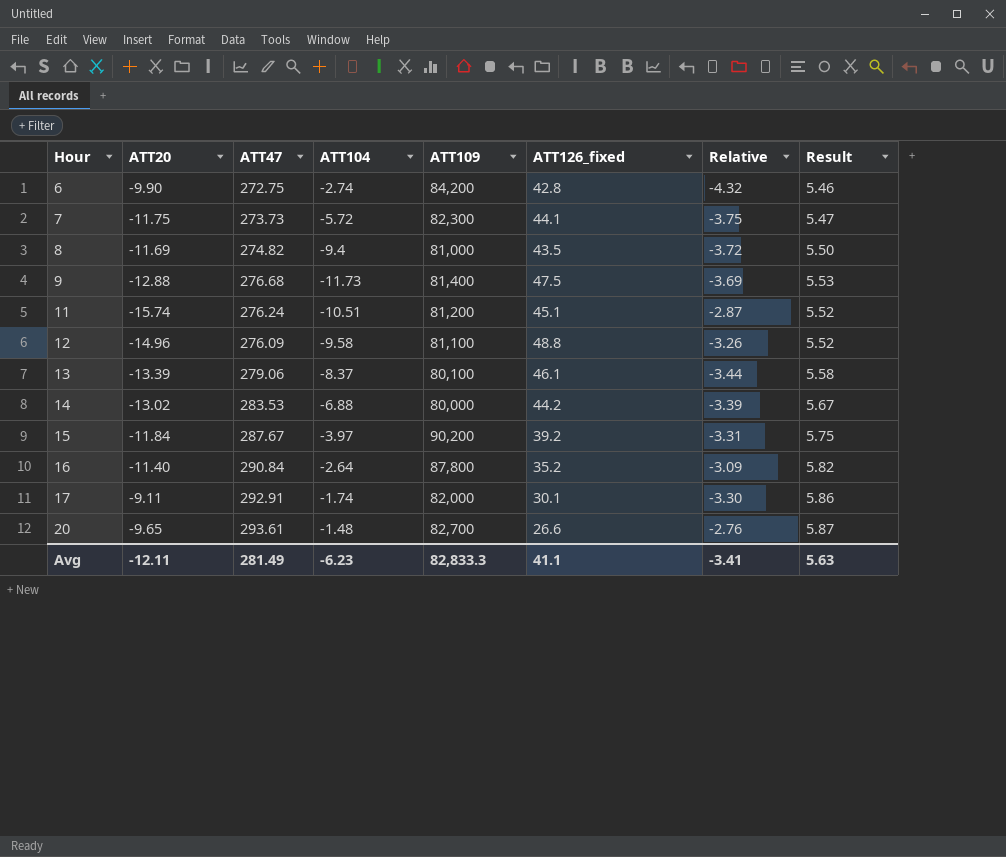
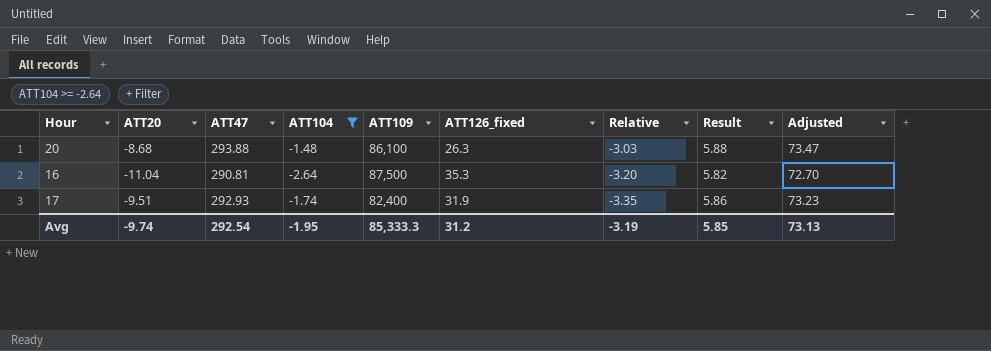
filter: none -> ATT104 >= -2.64
row order: Hour ascending -> Relative descending
column Adjusted | formula: none -> [ATT47] * 0.25
20 | ATT20: -9.65 -> -8.68
20 | ATT47: 293.61 -> 293.88
20 | ATT109: 82,700 -> 86,100
20 | ATT126_fixed: 26.6 -> 26.3
20 | Relative: -2.76 -> -3.03
20 | Result: 5.87 -> 5.88
16 | ATT20: -11.40 -> -11.04
16 | ATT47: 290.84 -> 290.81
16 | ATT109: 87,800 -> 87,500
16 | ATT126_fixed: 35.2 -> 35.3
16 | Relative: -3.09 -> -3.20
17 | ATT20: -9.11 -> -9.51
17 | ATT47: 292.91 -> 292.93
17 | ATT109: 82,000 -> 82,400
17 | ATT126_fixed: 30.1 -> 31.9
17 | Relative: -3.30 -> -3.35
Avg | ATT20: -12.11 -> -9.74
Avg | ATT47: 281.49 -> 292.54
Avg | ATT104: -6.23 -> -1.95
Avg | ATT109: 82,833.3 -> 85,333.3
Avg | ATT126_fixed: 41.1 -> 31.2
Avg | Relative: -3.41 -> -3.19
Avg | Result: 5.63 -> 5.85

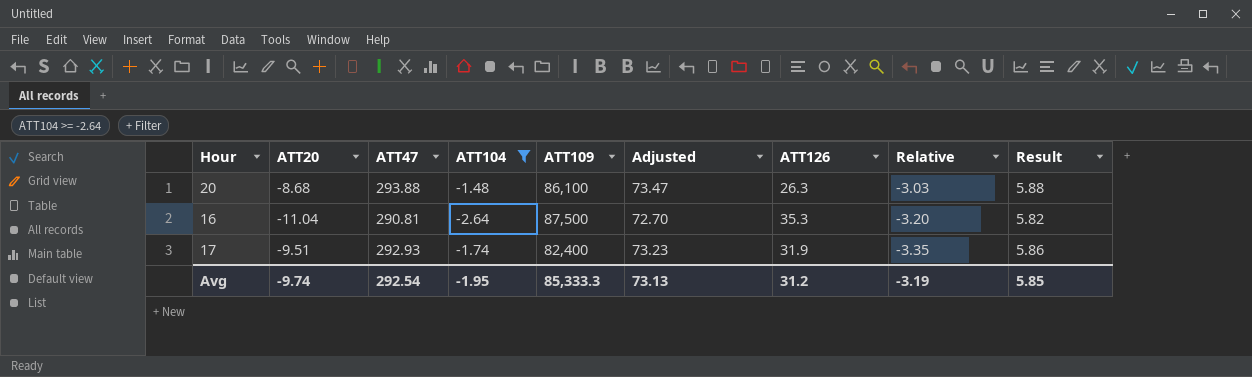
column Adjusted | position: 9 -> 6
column name: ATT126_fixed -> ATT126

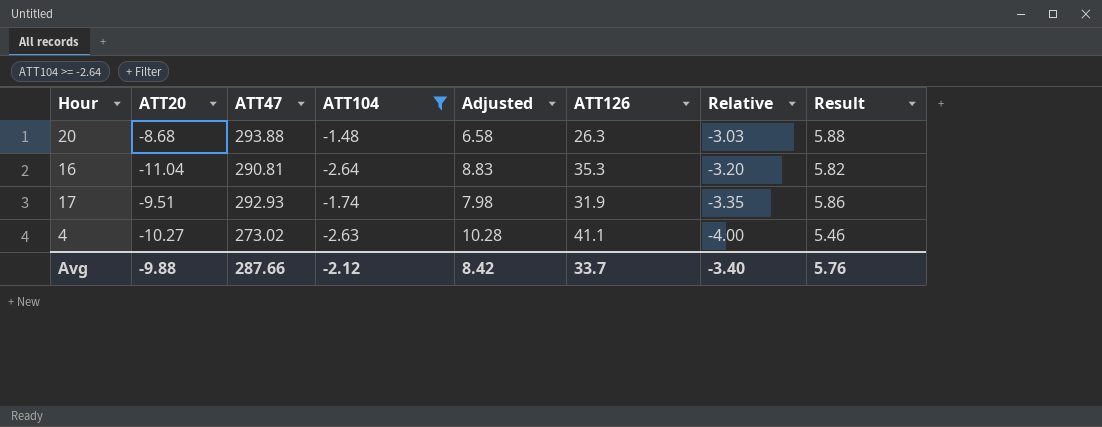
column ATT109 | position: 5 -> none
column Adjusted | formula: [ATT47] * 0.25 -> [ATT126] * 0.25
row 4: none -> -10.27 | 273.02 | -2.63 | 10.28 | 41.1 | -4.00 | 5.46
Avg | ATT20: -9.74 -> -9.88
Avg | ATT47: 292.54 -> 287.66
Avg | ATT104: -1.95 -> -2.12
Avg | Adjusted: 73.13 -> 8.42
Avg | ATT126: 31.2 -> 33.7
Avg | Relative: -3.19 -> -3.40
Avg | Result: 5.85 -> 5.76

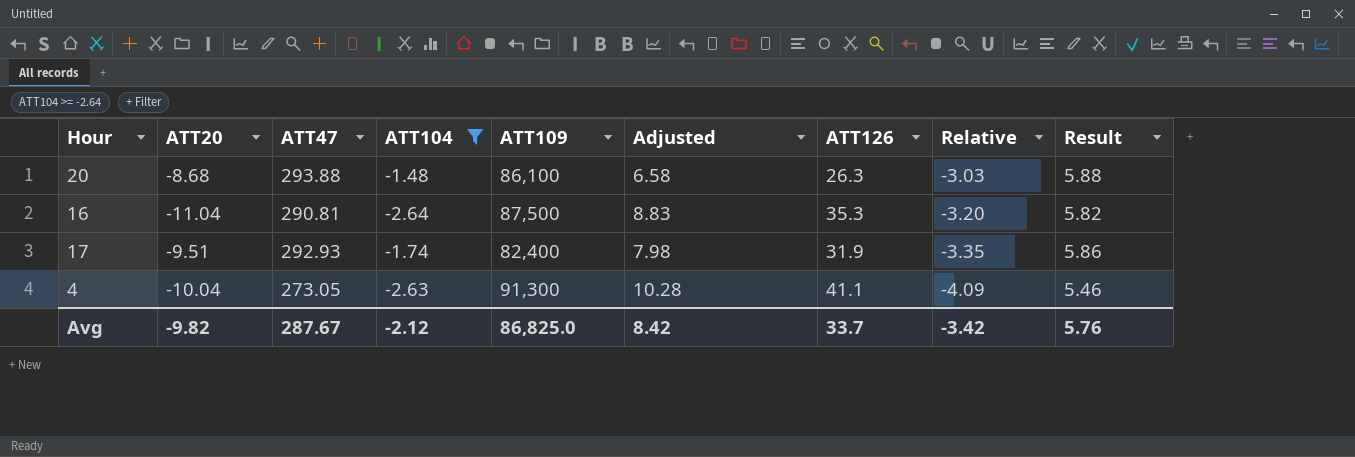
column ATT109 | position: none -> 5
4 | ATT20: -10.27 -> -10.04
4 | ATT47: 273.02 -> 273.05
4 | Relative: -4.00 -> -4.09
Avg | ATT20: -9.88 -> -9.82
Avg | ATT47: 287.66 -> 287.67
Avg | Relative: -3.40 -> -3.42

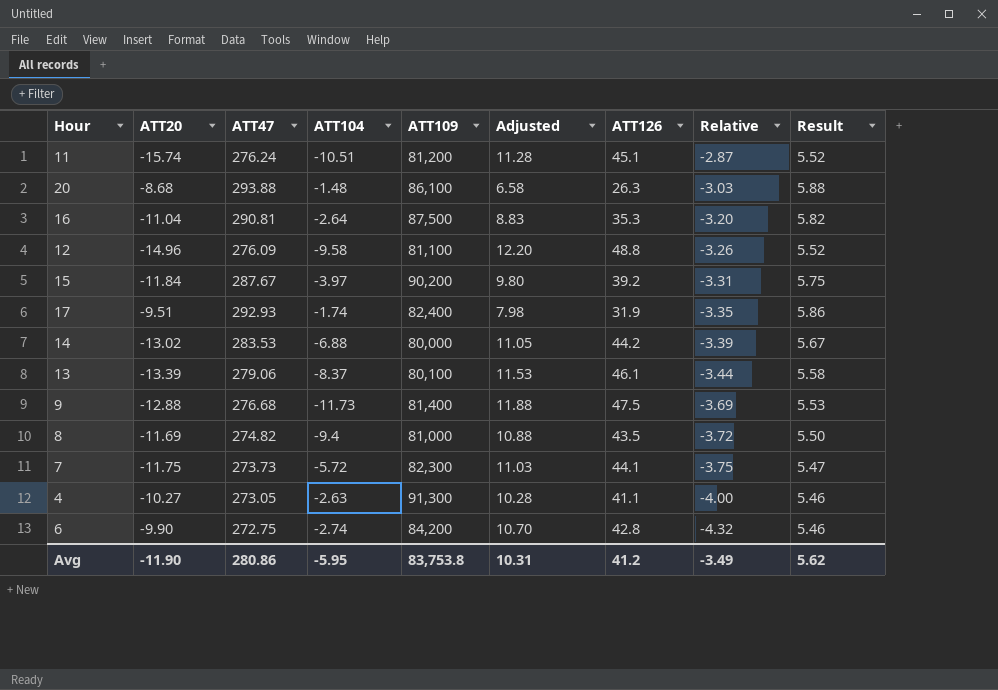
filter: ATT104 >= -2.64 -> none
4 | ATT20: -10.04 -> -10.27
4 | Relative: -4.09 -> -4.00
Avg | ATT20: -9.82 -> -11.90
Avg | ATT47: 287.67 -> 280.86
Avg | ATT104: -2.12 -> -5.95
Avg | ATT109: 86,825.0 -> 83,753.8
Avg | Adjusted: 8.42 -> 10.31
Avg | ATT126: 33.7 -> 41.2
Avg | Relative: -3.42 -> -3.49
Avg | Result: 5.76 -> 5.62

